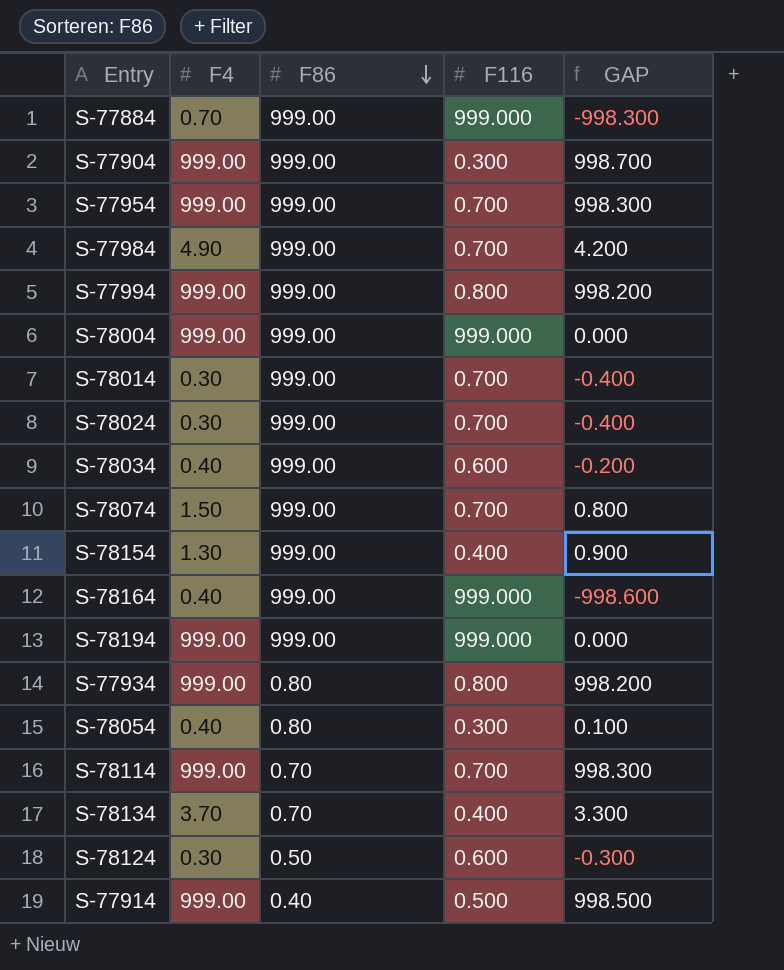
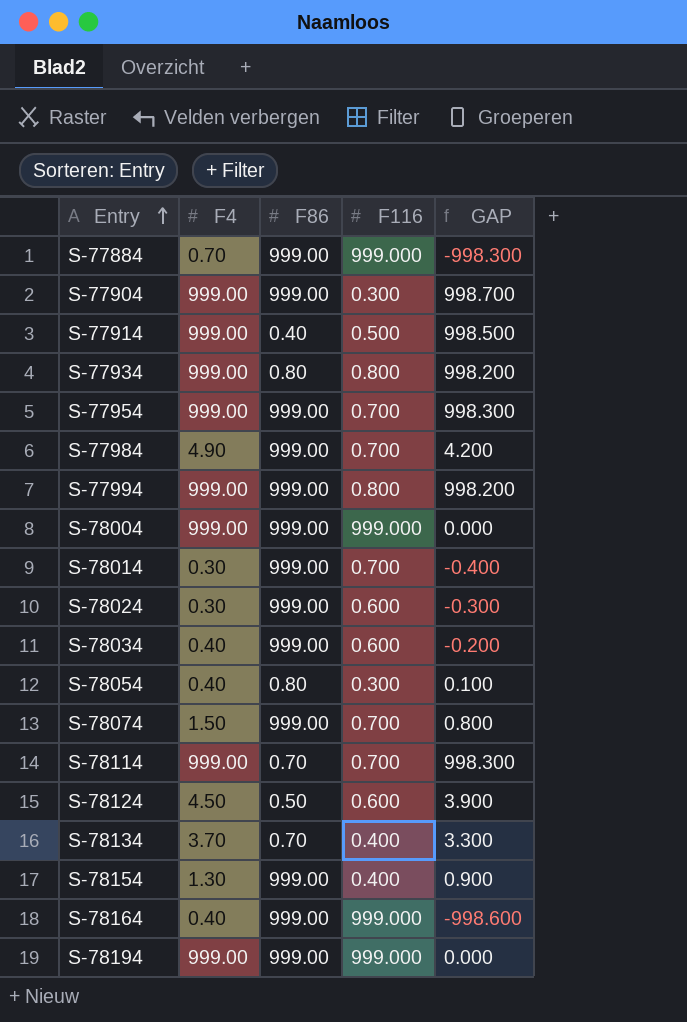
row order: F86 descending -> Entry ascending
S-78024 | F116: 0.700 -> 0.600
S-78024 | GAP: -0.400 -> -0.300
S-78124 | F4: 0.30 -> 4.50
S-78124 | GAP: -0.300 -> 3.900

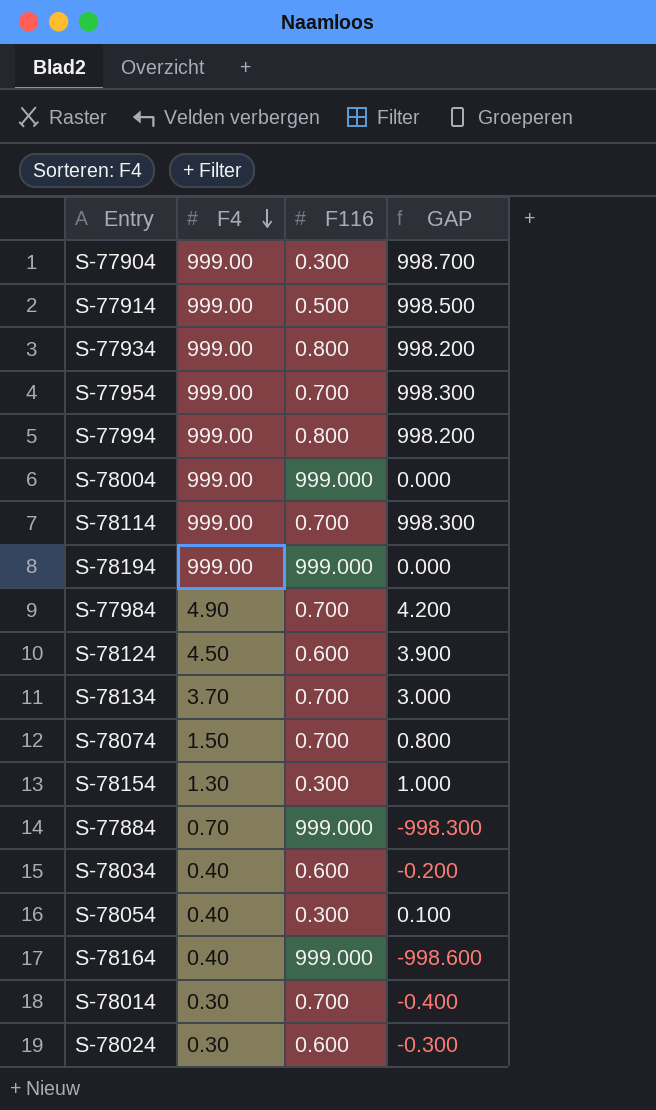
row order: Entry ascending -> F4 descending
column F86 | position: 3 -> none
S-78134 | F116: 0.400 -> 0.700
S-78134 | GAP: 3.300 -> 3.000
S-78154 | F116: 0.400 -> 0.300
S-78154 | GAP: 0.900 -> 1.000

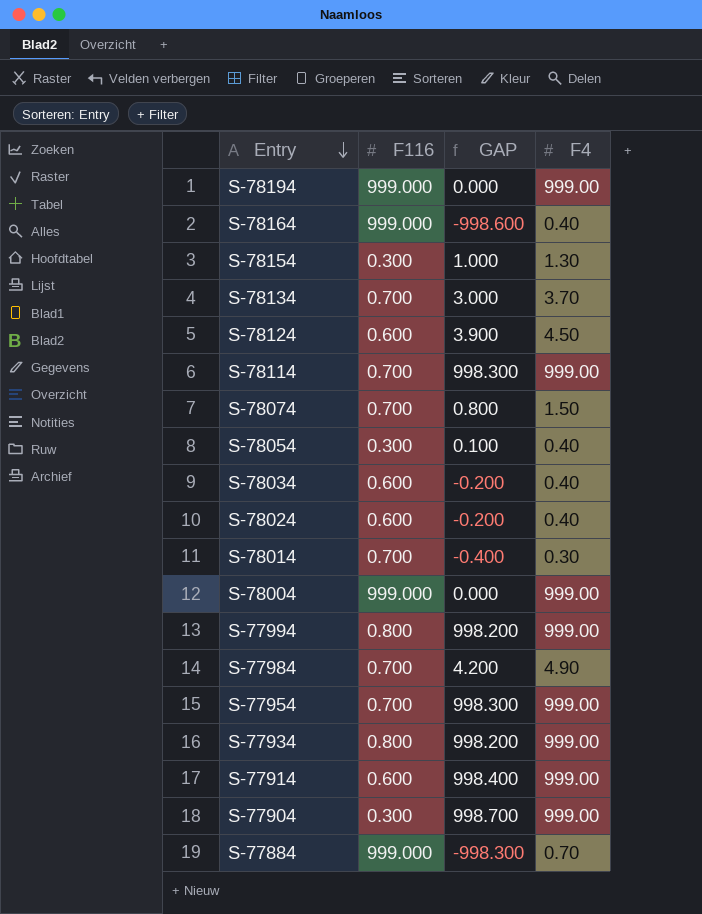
row order: F4 descending -> Entry descending
column F4 | position: 2 -> 4
S-78024 | GAP: -0.300 -> -0.200
S-78024 | F4: 0.30 -> 0.40
S-77914 | F116: 0.500 -> 0.600
S-77914 | GAP: 998.500 -> 998.400

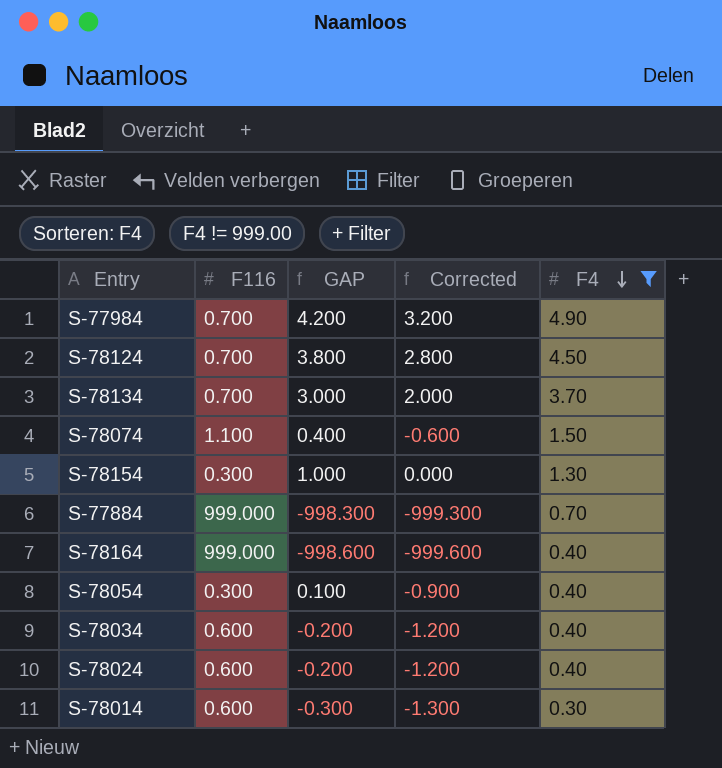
filter: none -> F4 != 999.00
row order: Entry descending -> F4 descending
column Corrected | formula: none -> [GAP] - 1
S-78124 | F116: 0.600 -> 0.700
S-78124 | GAP: 3.900 -> 3.800
S-78074 | F116: 0.700 -> 1.100
S-78074 | GAP: 0.800 -> 0.400
S-78014 | F116: 0.700 -> 0.600
S-78014 | GAP: -0.400 -> -0.300

